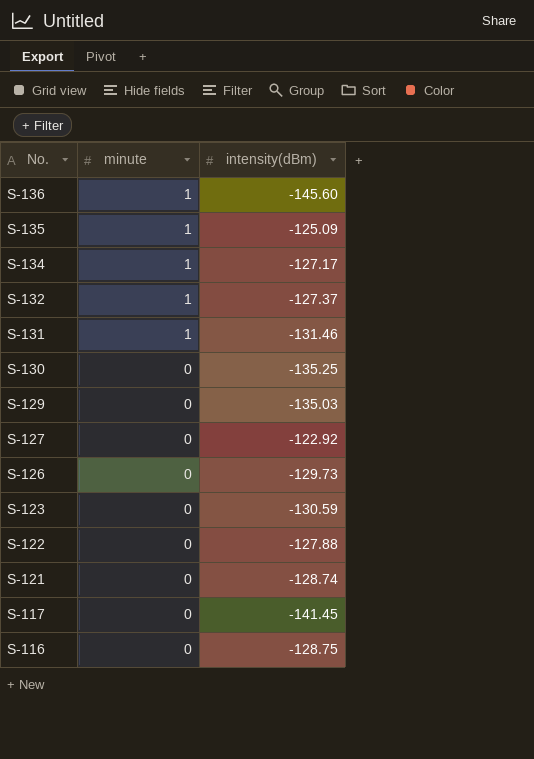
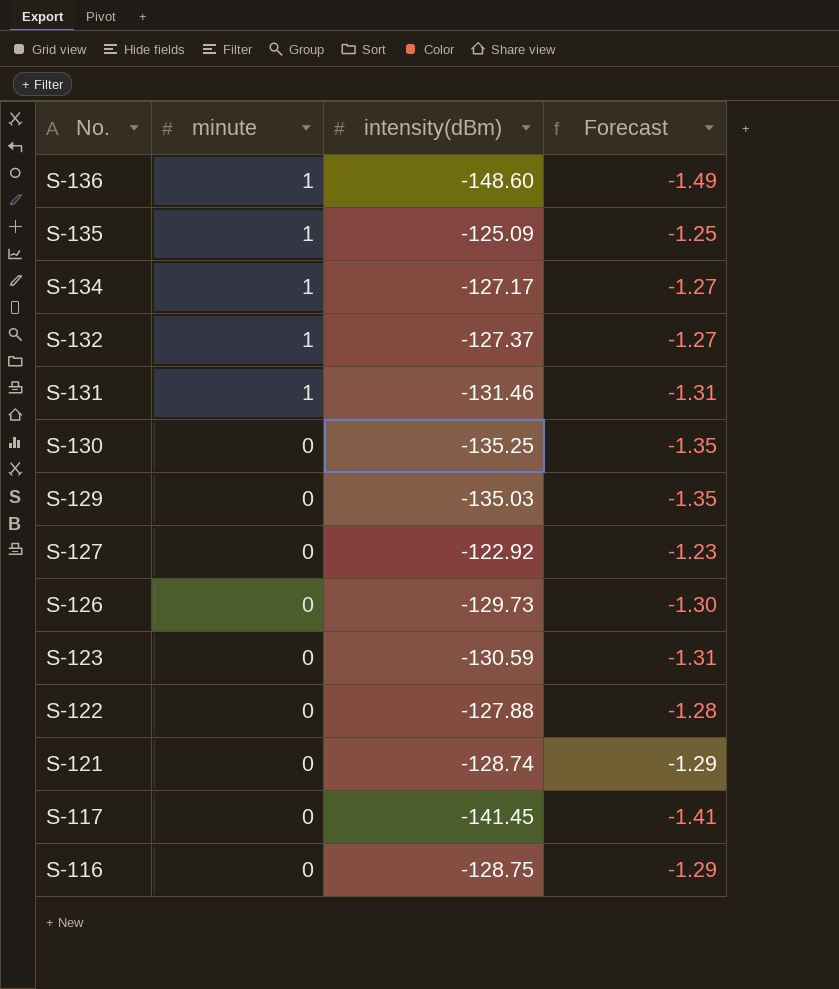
column Forecast | formula: none -> [intensity(dBm)] * 0.01
S-136 | intensity(dBm): -145.60 -> -148.60

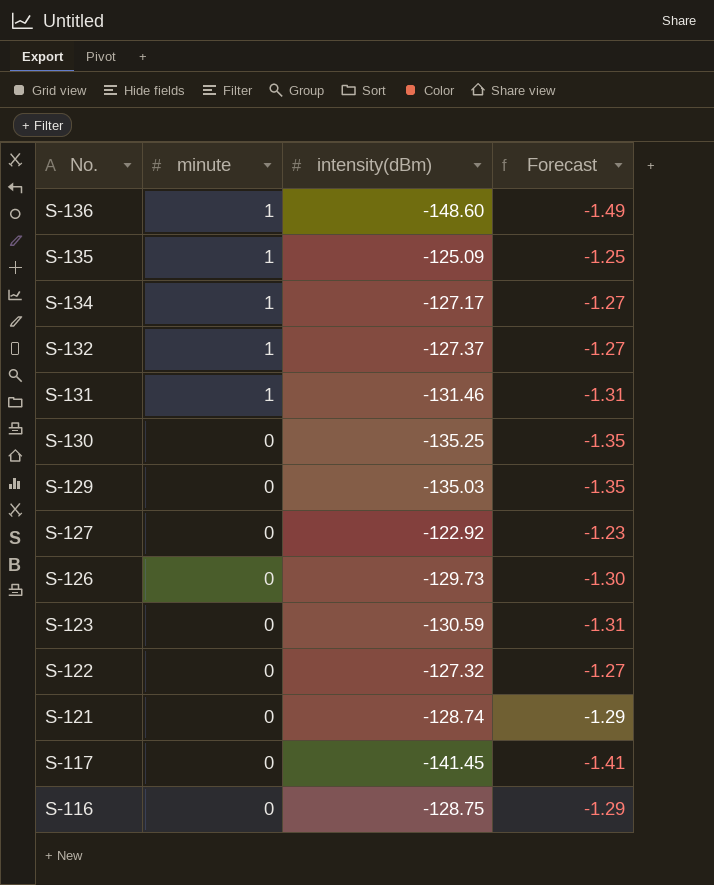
S-122 | intensity(dBm): -127.88 -> -127.32
S-122 | Forecast: -1.28 -> -1.27

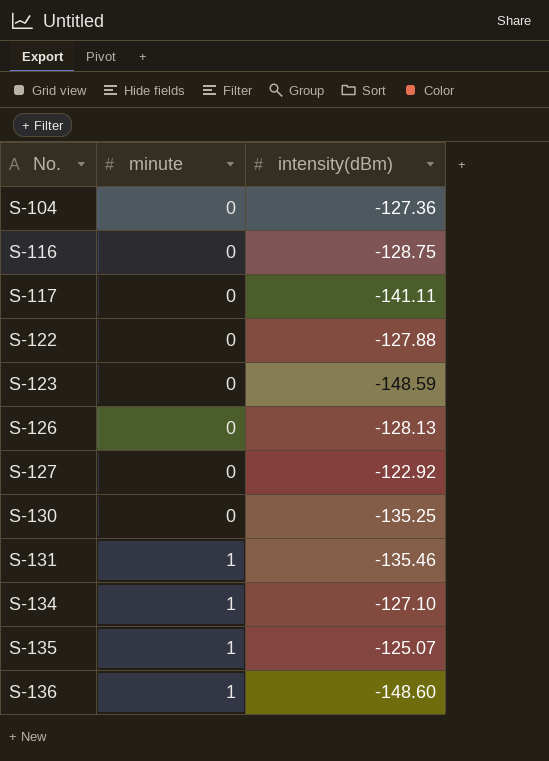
row order: No. descending -> No. ascending
column Forecast | formula: [intensity(dBm)] * 0.01 -> none
row S-132: 1 | -127.37 | -1.27 -> none
row S-129: 0 | -135.03 | -1.35 -> none
row S-121: 0 | -128.74 | -1.29 -> none
row S-104: none -> 0 | -127.36
S-117 | intensity(dBm): -141.45 -> -141.11
S-122 | intensity(dBm): -127.32 -> -127.88
S-123 | intensity(dBm): -130.59 -> -148.59
S-126 | intensity(dBm): -129.73 -> -128.13
S-131 | intensity(dBm): -131.46 -> -135.46
S-134 | intensity(dBm): -127.17 -> -127.10
S-135 | intensity(dBm): -125.09 -> -125.07

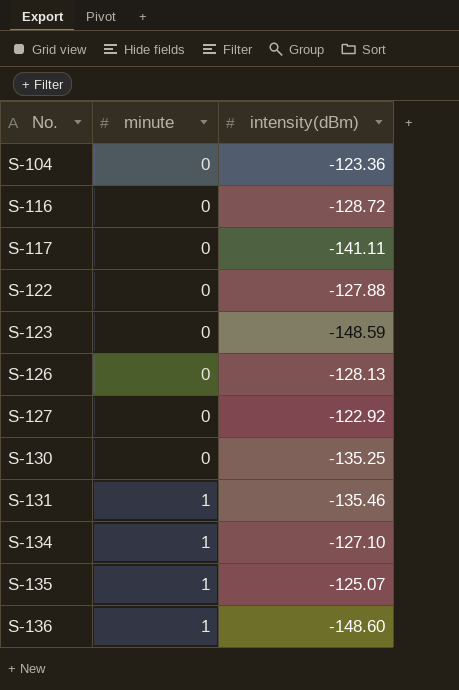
S-104 | intensity(dBm): -127.36 -> -123.36
S-116 | intensity(dBm): -128.75 -> -128.72

